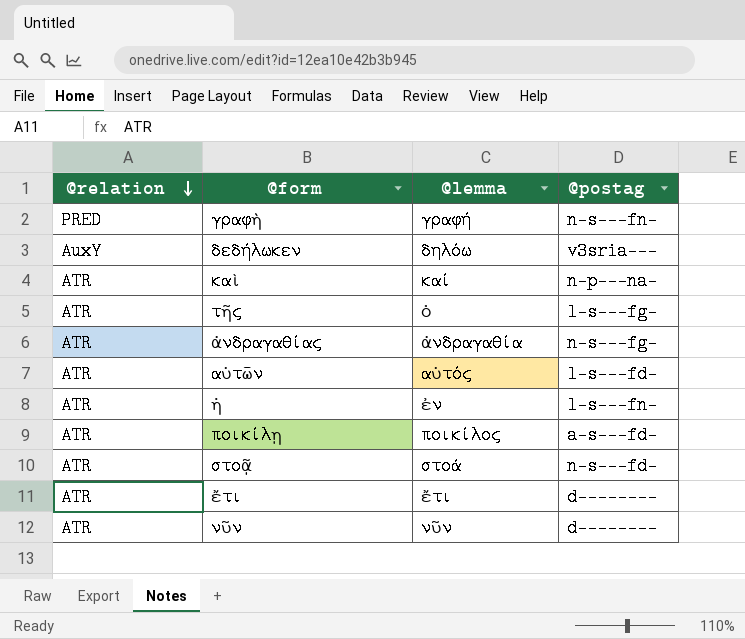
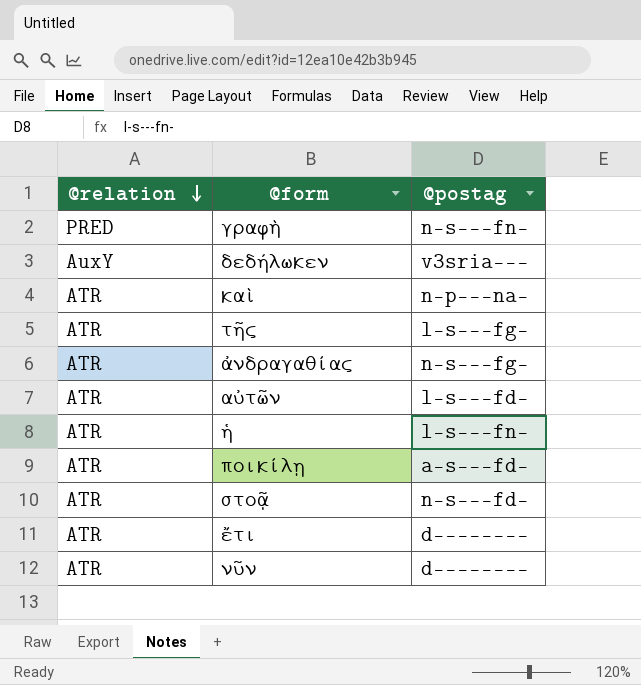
column @lemma | position: 3 -> none

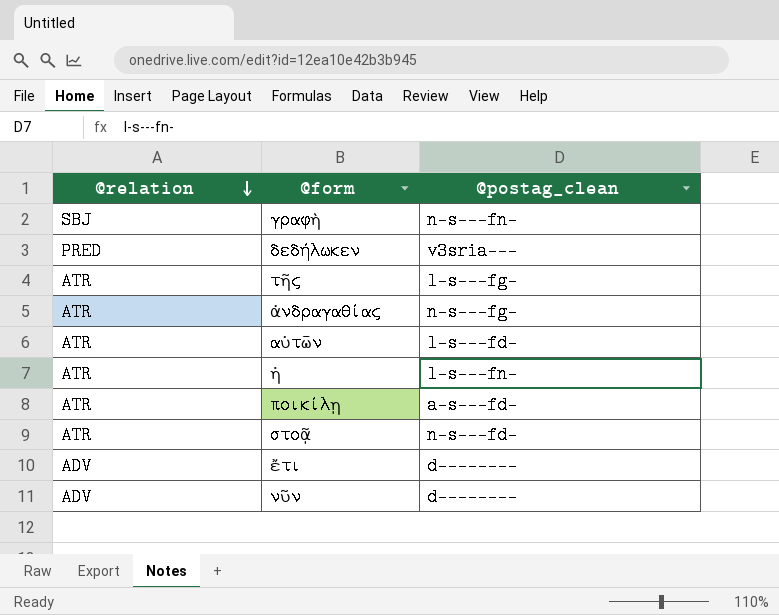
column name: @postag -> @postag_clean
row καὶ: ATR | n-p---na- -> none
γραφὴ | @relation: PRED -> SBJ
δεδήλωκεν | @relation: AuxY -> PRED
ἔτι | @relation: ATR -> ADV
νῦν | @relation: ATR -> ADV

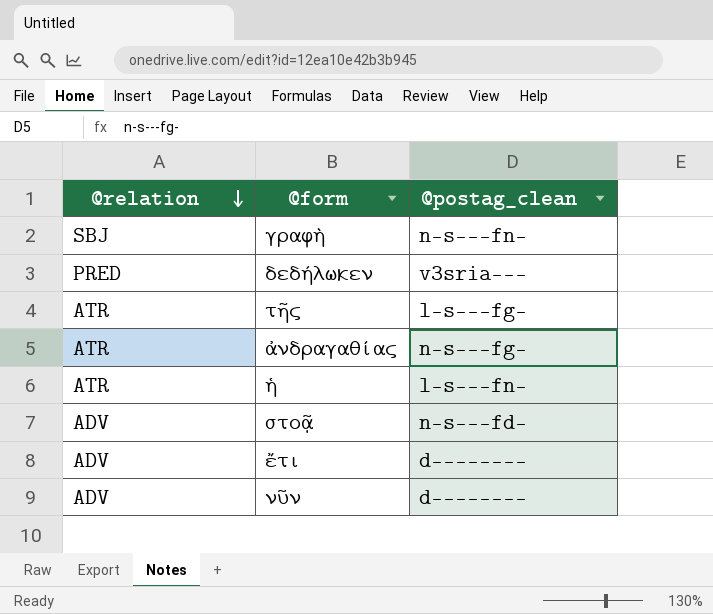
row αὐτῶν: ATR | l-s---fd- -> none
row ποικίλῃ: ATR | a-s---fd- -> none
στοᾷ | @relation: ATR -> ADV

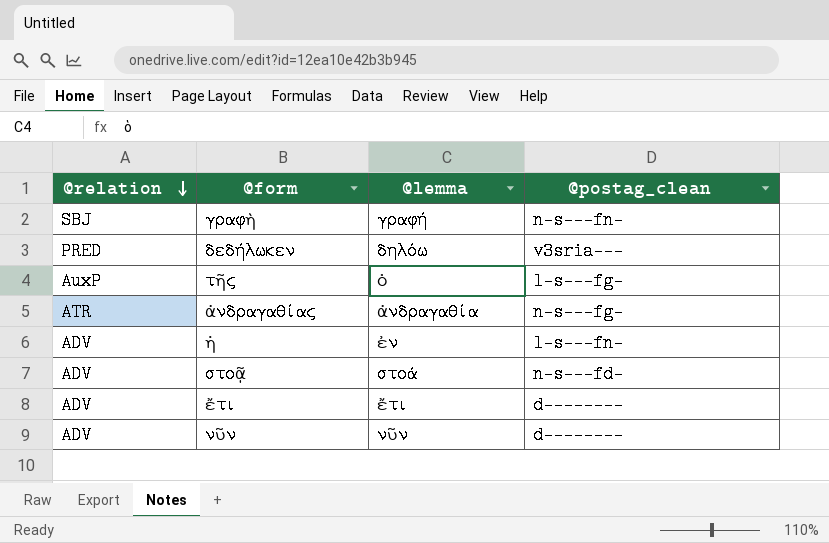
column @lemma | position: none -> 3
τῆς | @relation: ATR -> AuxP
ἡ | @relation: ATR -> ADV

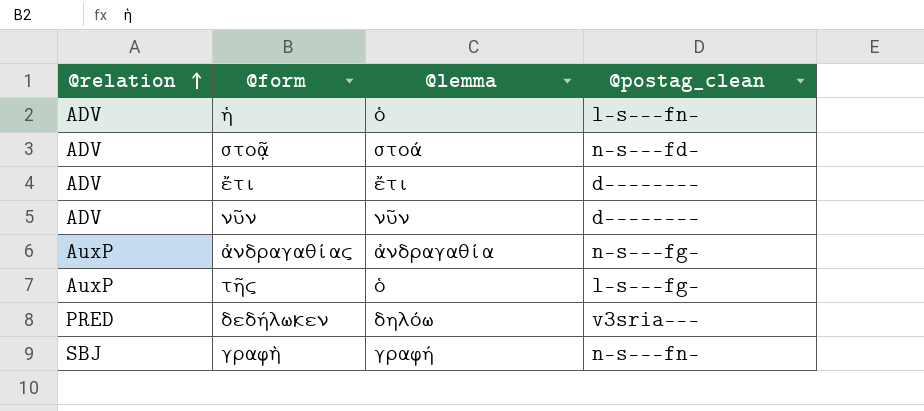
row order: @relation descending -> @relation ascending
ἡ | @lemma: ἐν -> ὁ
ἀνδραγαθίας | @relation: ATR -> AuxP

